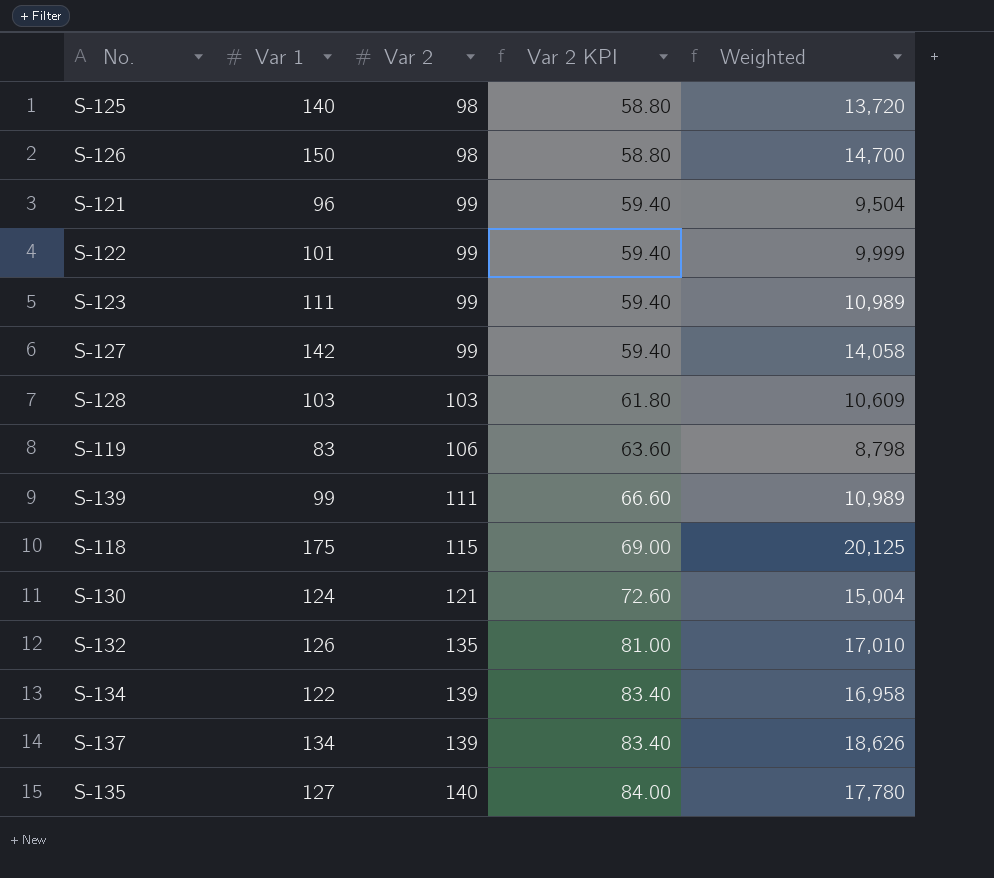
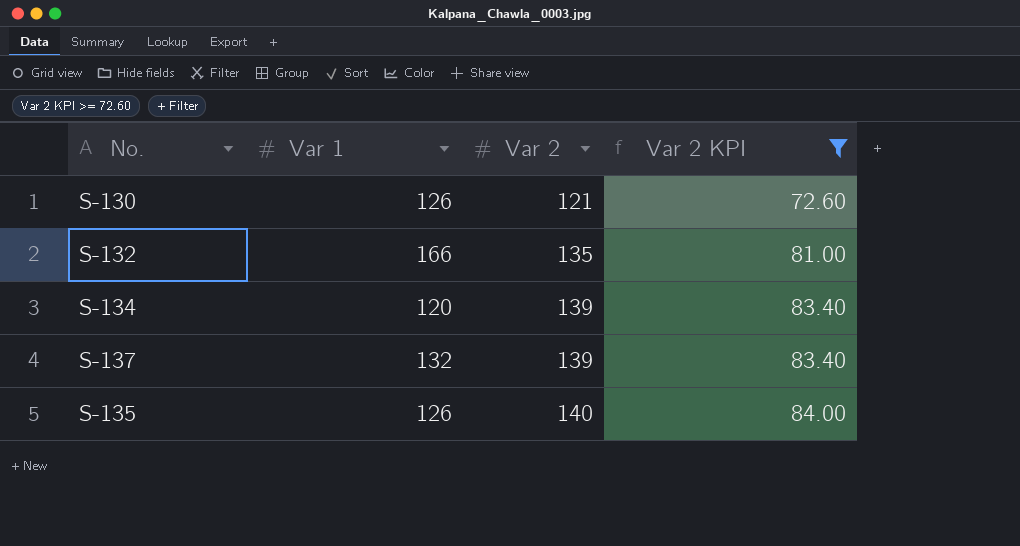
filter: none -> Var 2 KPI >= 72.60
column Weighted | formula: [Var 1] * [Var 2] -> none
S-130 | Var 1: 124 -> 126
S-132 | Var 1: 126 -> 166
S-134 | Var 1: 122 -> 120
S-137 | Var 1: 134 -> 132
S-135 | Var 1: 127 -> 126

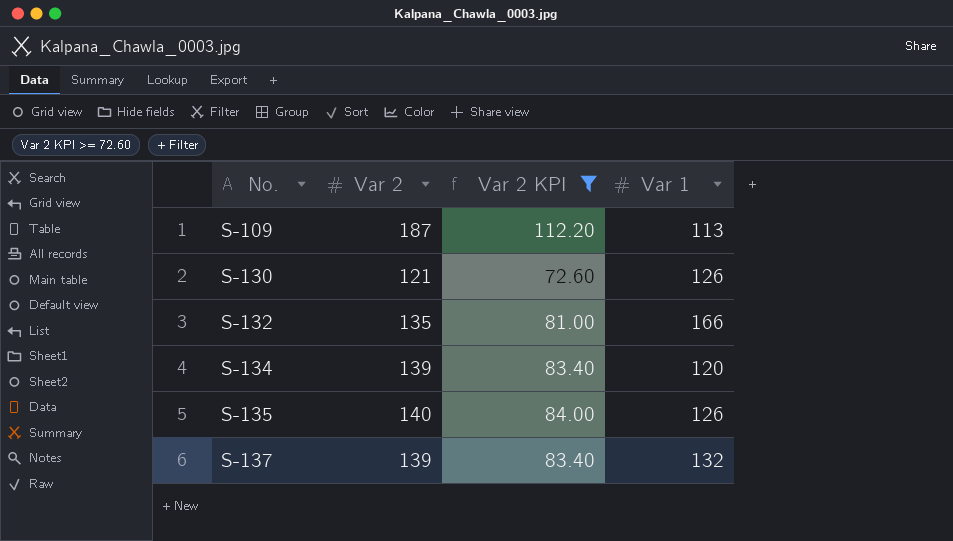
row order: Var 2 ascending -> No. ascending
column Var 1 | position: 2 -> 4
row S-109: none -> 187 | 112.20 | 113

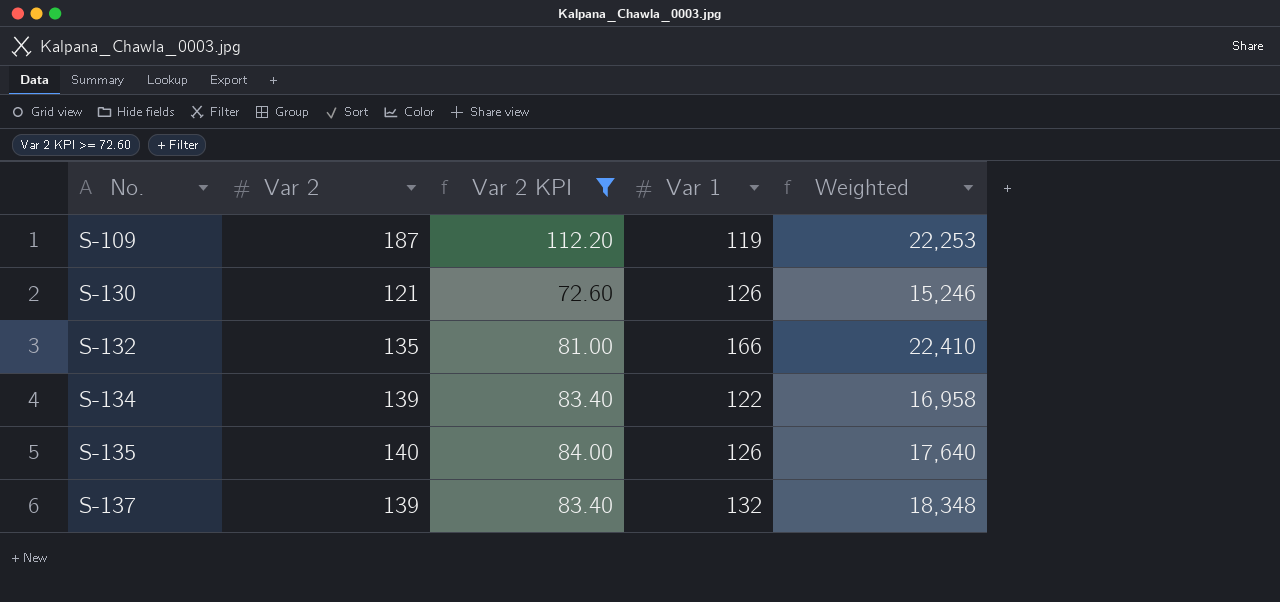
column Weighted | formula: none -> [Var 2] * [Var 1]
S-109 | Var 1: 113 -> 119
S-134 | Var 1: 120 -> 122

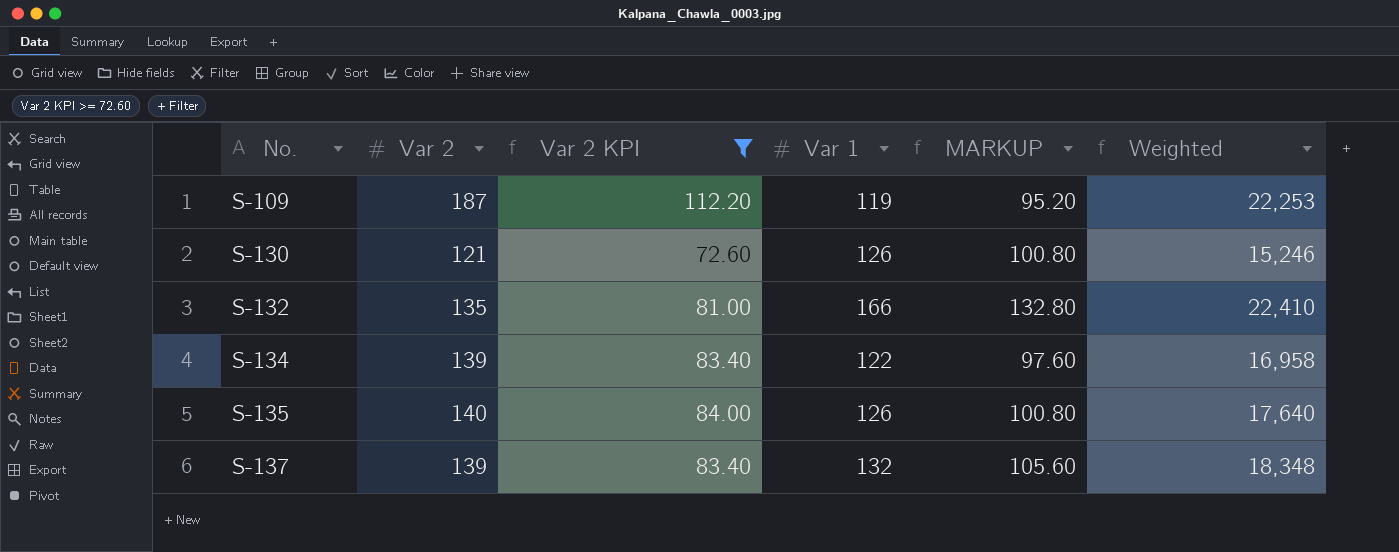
column MARKUP | formula: none -> [Var 1] * 0.8

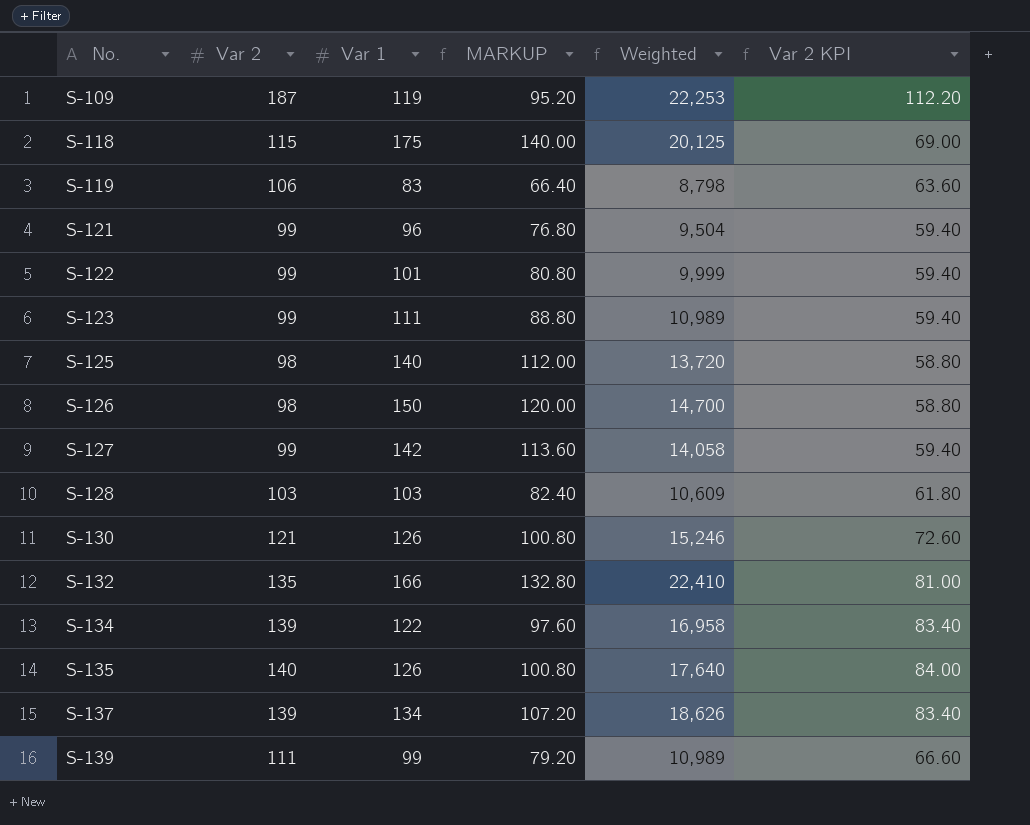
filter: Var 2 KPI >= 72.60 -> none
column Var 2 KPI | position: 3 -> 6
S-137 | Var 1: 132 -> 134
S-137 | MARKUP: 105.60 -> 107.20
S-137 | Weighted: 18,348 -> 18,626

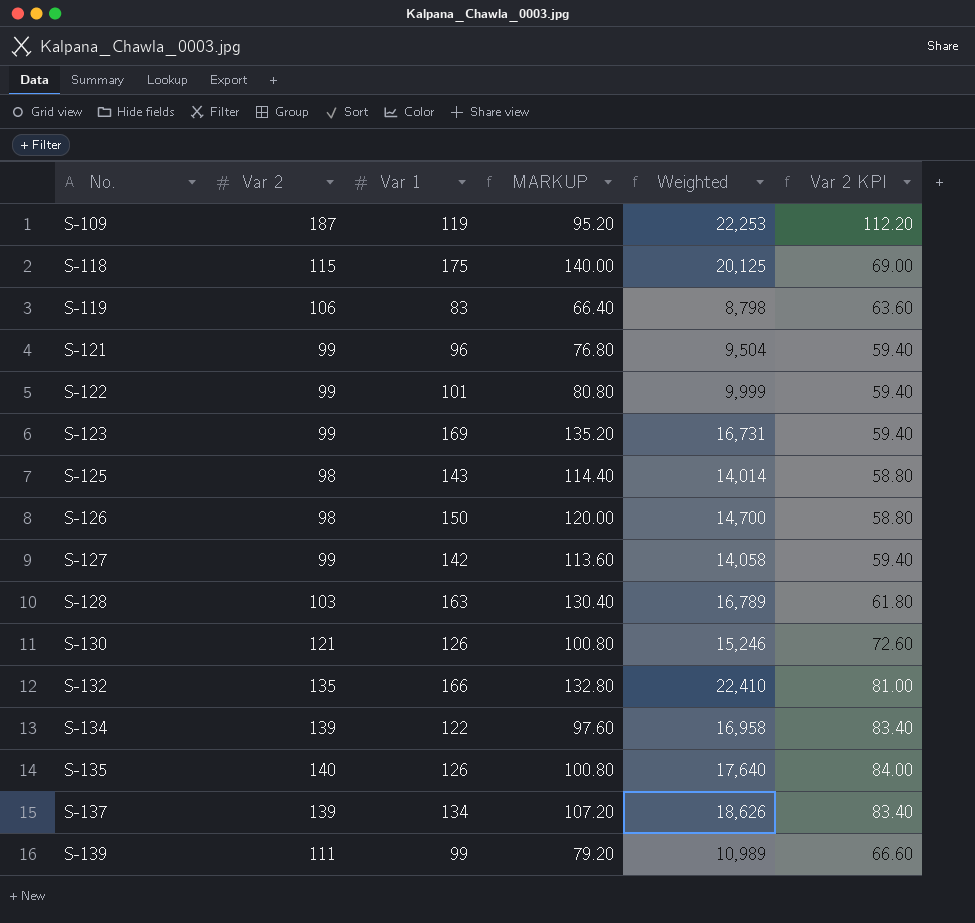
S-123 | Var 1: 111 -> 169
S-123 | MARKUP: 88.80 -> 135.20
S-123 | Weighted: 10,989 -> 16,731
S-125 | Var 1: 140 -> 143
S-125 | MARKUP: 112.00 -> 114.40
S-125 | Weighted: 13,720 -> 14,014
S-128 | Var 1: 103 -> 163
S-128 | MARKUP: 82.40 -> 130.40
S-128 | Weighted: 10,609 -> 16,789

